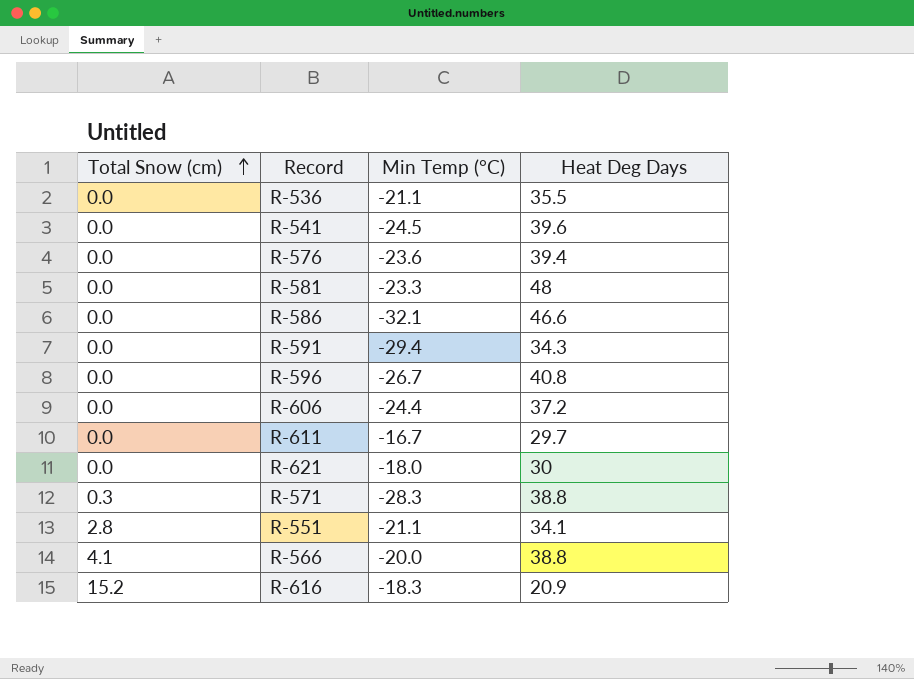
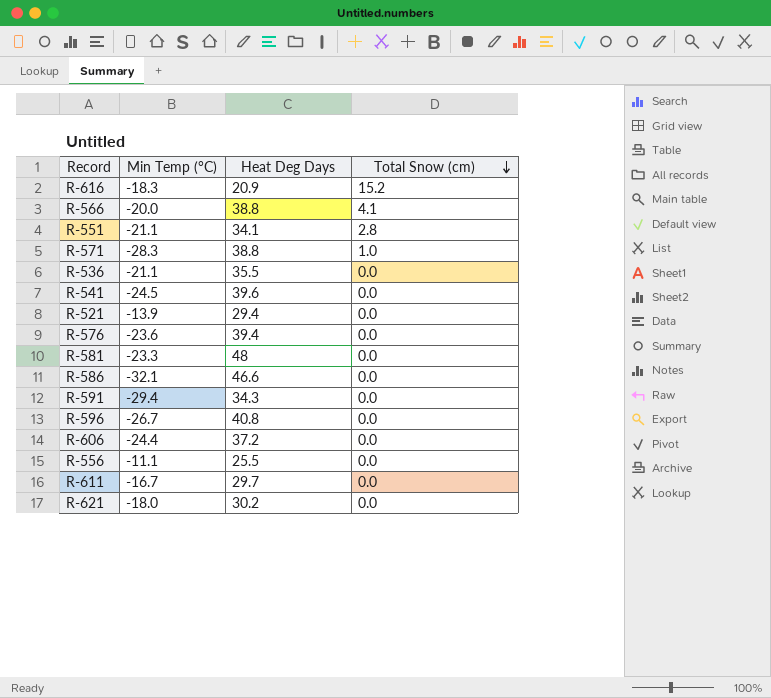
row order: Total Snow (cm) ascending -> Total Snow (cm) descending
column Total Snow (cm) | position: 1 -> 4
R-571 | Total Snow (cm): 0.3 -> 1.0
row R-521: none -> -13.9 | 29.4 | 0.0
row R-556: none -> -11.1 | 25.5 | 0.0
R-621 | Heat Deg Days: 30 -> 30.2

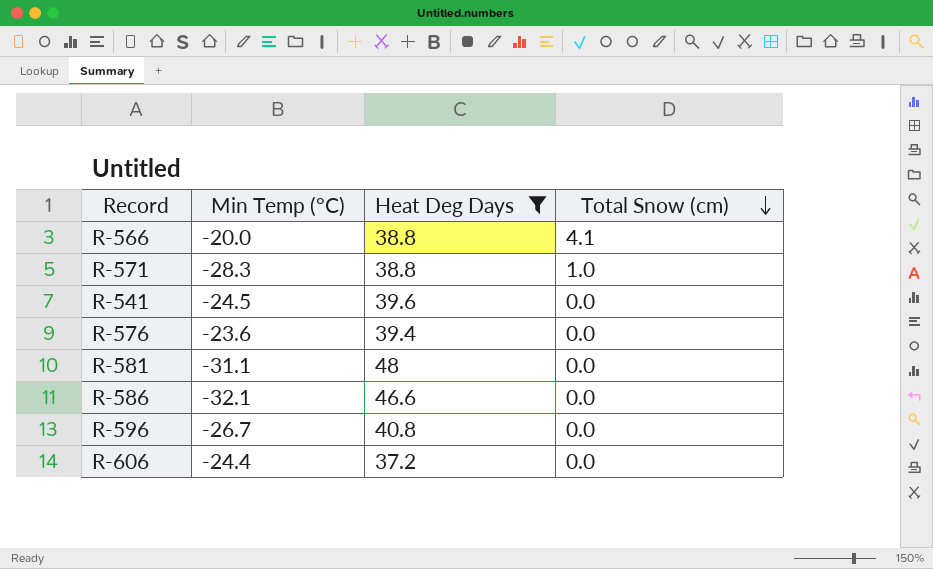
filter: none -> Heat Deg Days >= 37.2
R-581 | Min Temp (°C): -23.3 -> -31.1

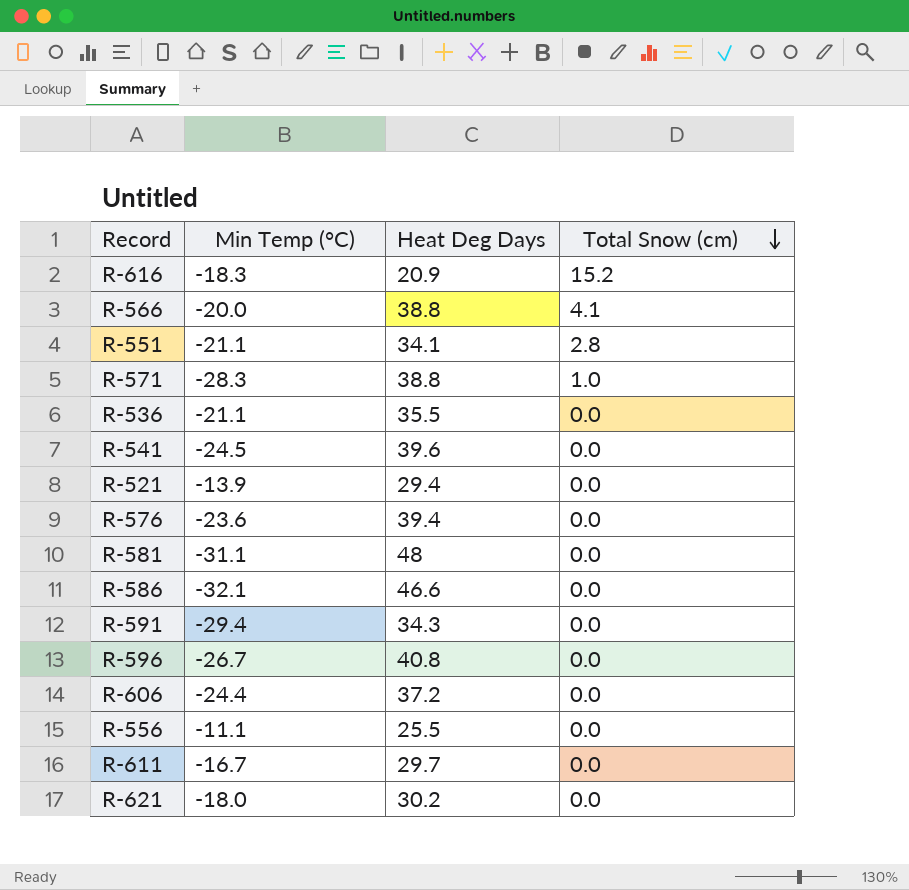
filter: Heat Deg Days >= 37.2 -> none

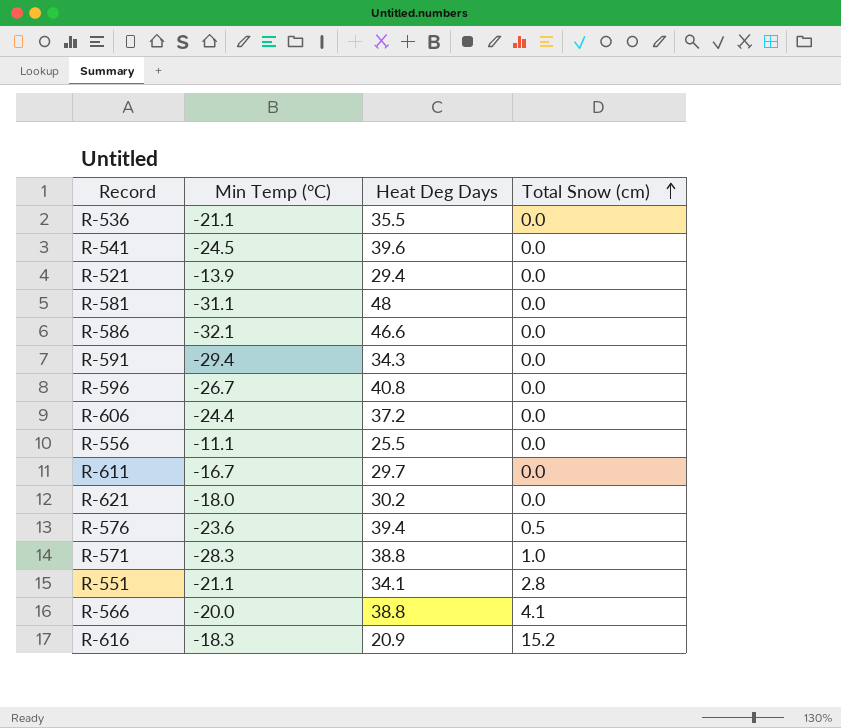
row order: Total Snow (cm) descending -> Total Snow (cm) ascending
R-576 | Total Snow (cm): 0.0 -> 0.5

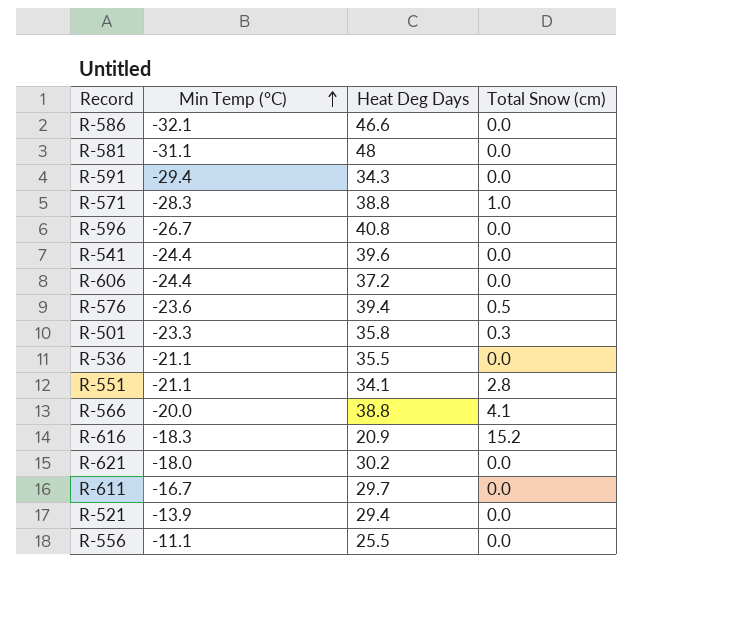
row order: Total Snow (cm) ascending -> Min Temp (°C) ascending
R-541 | Min Temp (°C): -24.5 -> -24.4
row R-501: none -> -23.3 | 35.8 | 0.3

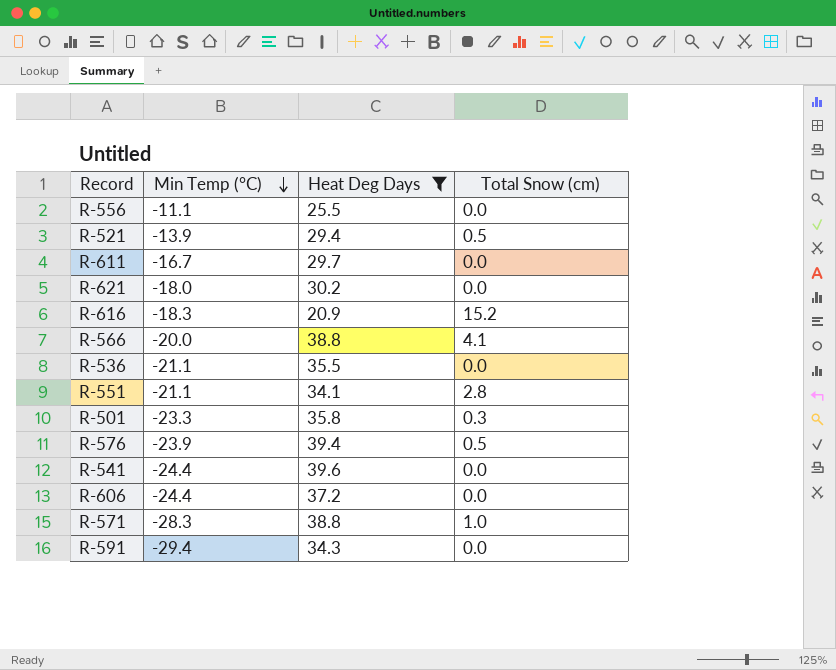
filter: none -> Heat Deg Days <= 39.6
row order: Min Temp (°C) ascending -> Min Temp (°C) descending
R-521 | Total Snow (cm): 0.0 -> 0.5
R-576 | Min Temp (°C): -23.6 -> -23.9

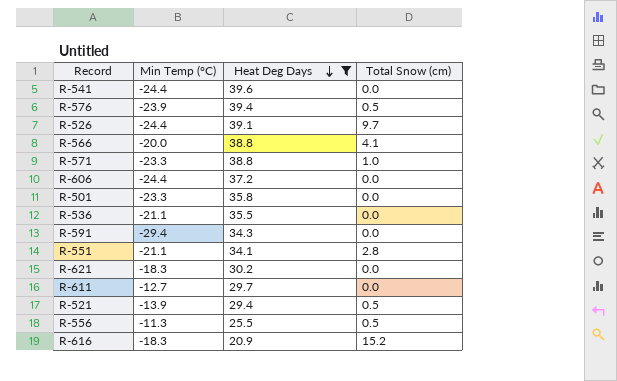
row order: Min Temp (°C) descending -> Heat Deg Days descending
row R-526: none -> -24.4 | 39.1 | 9.7
R-571 | Min Temp (°C): -28.3 -> -23.3
R-501 | Total Snow (cm): 0.3 -> 0.0
R-621 | Min Temp (°C): -18.0 -> -18.3
R-611 | Min Temp (°C): -16.7 -> -12.7
R-556 | Min Temp (°C): -11.1 -> -11.3
R-556 | Total Snow (cm): 0.0 -> 0.5

